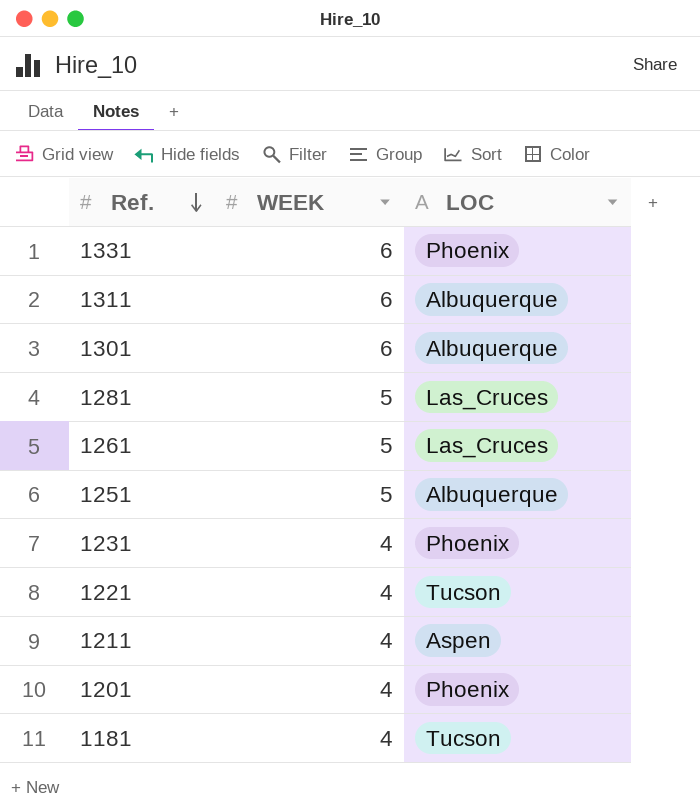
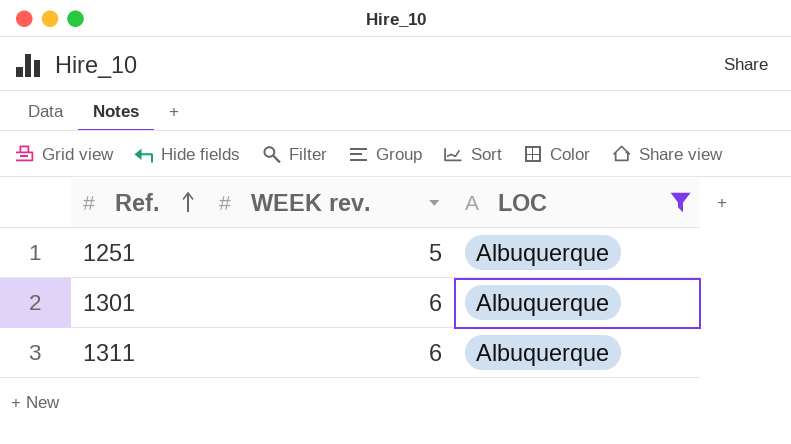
filter: none -> LOC = Albuquerque
row order: Ref. descending -> Ref. ascending
column name: WEEK -> WEEK rev.

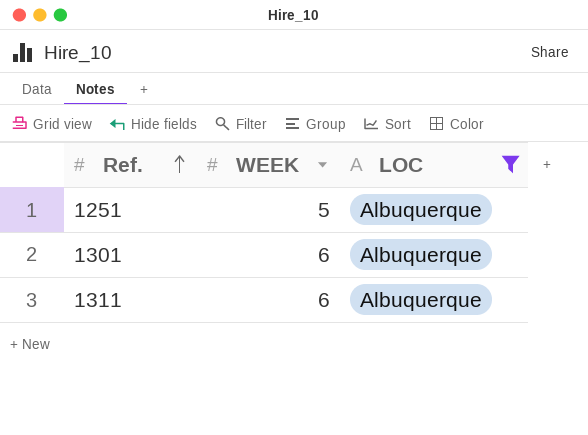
column name: WEEK rev. -> WEEK

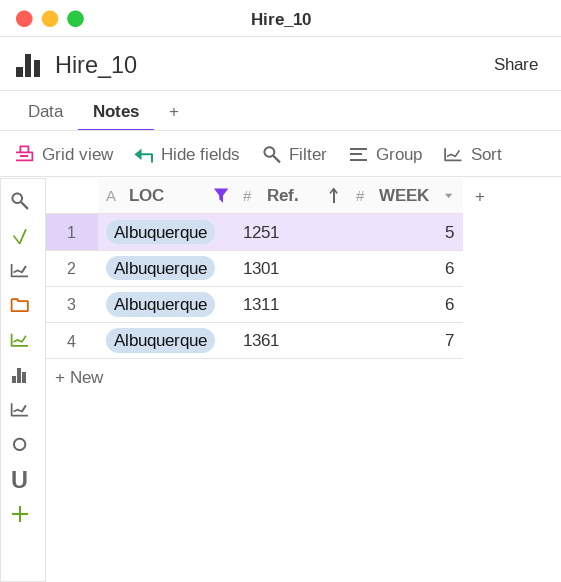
column LOC | position: 3 -> 1
row 1361: none -> Albuquerque | 7

